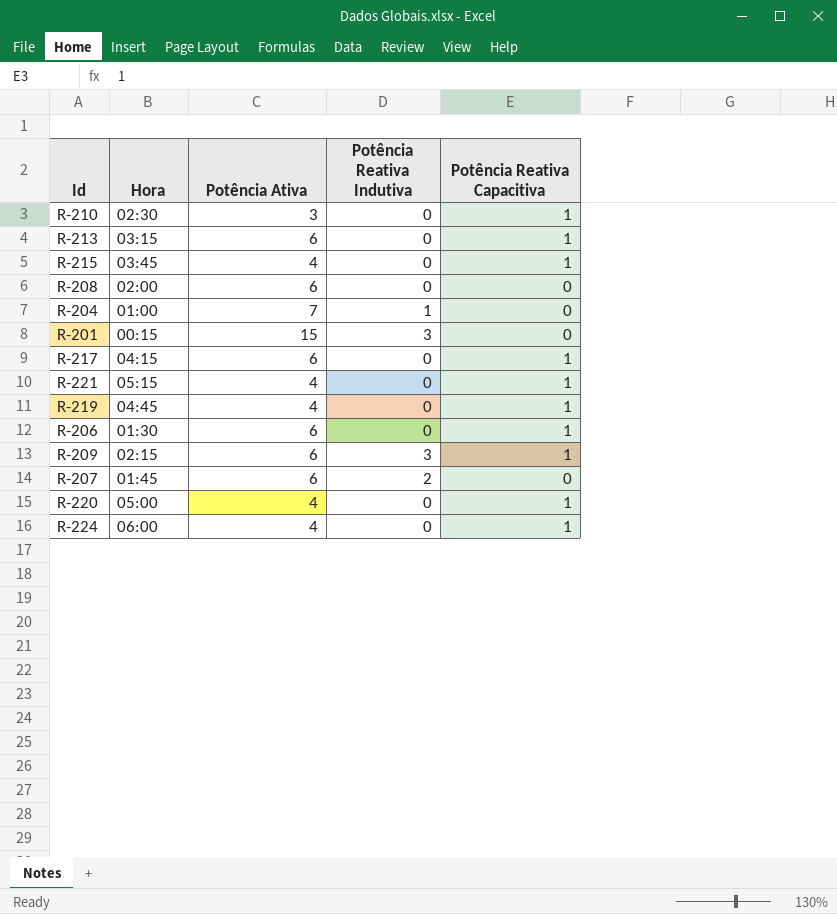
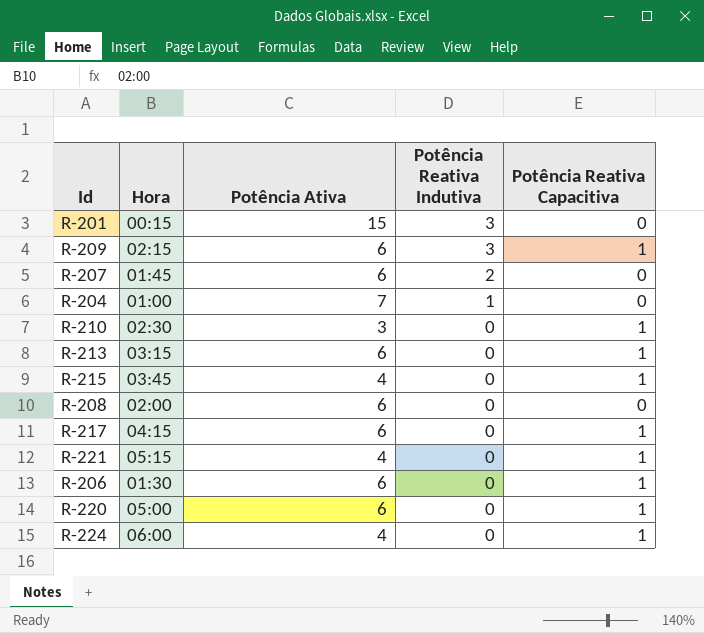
row order: none -> Potência Reativa Indutiva descending
row R-219: 04:45 | 4 | 0 | 1 -> none
R-220 | Potência Ativa: 4 -> 6

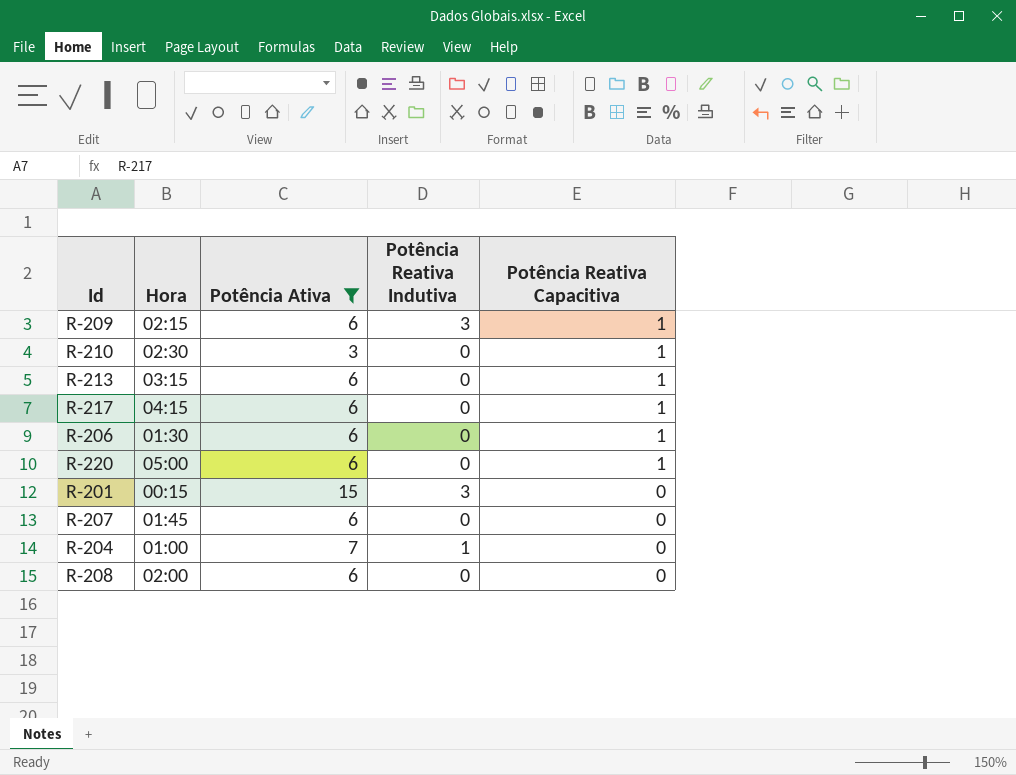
filter: none -> Potência Ativa != 4
row order: Potência Reativa Indutiva descending -> Potência Reativa Capacitiva descending
R-207 | Potência Reativa Indutiva: 2 -> 0

